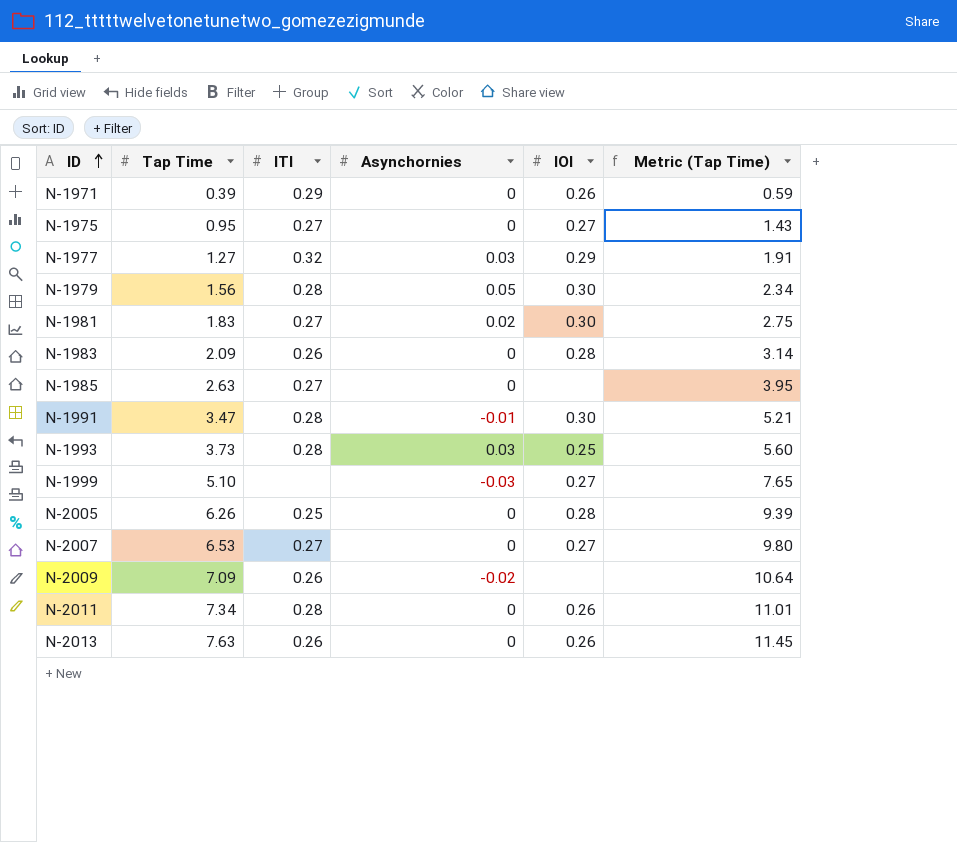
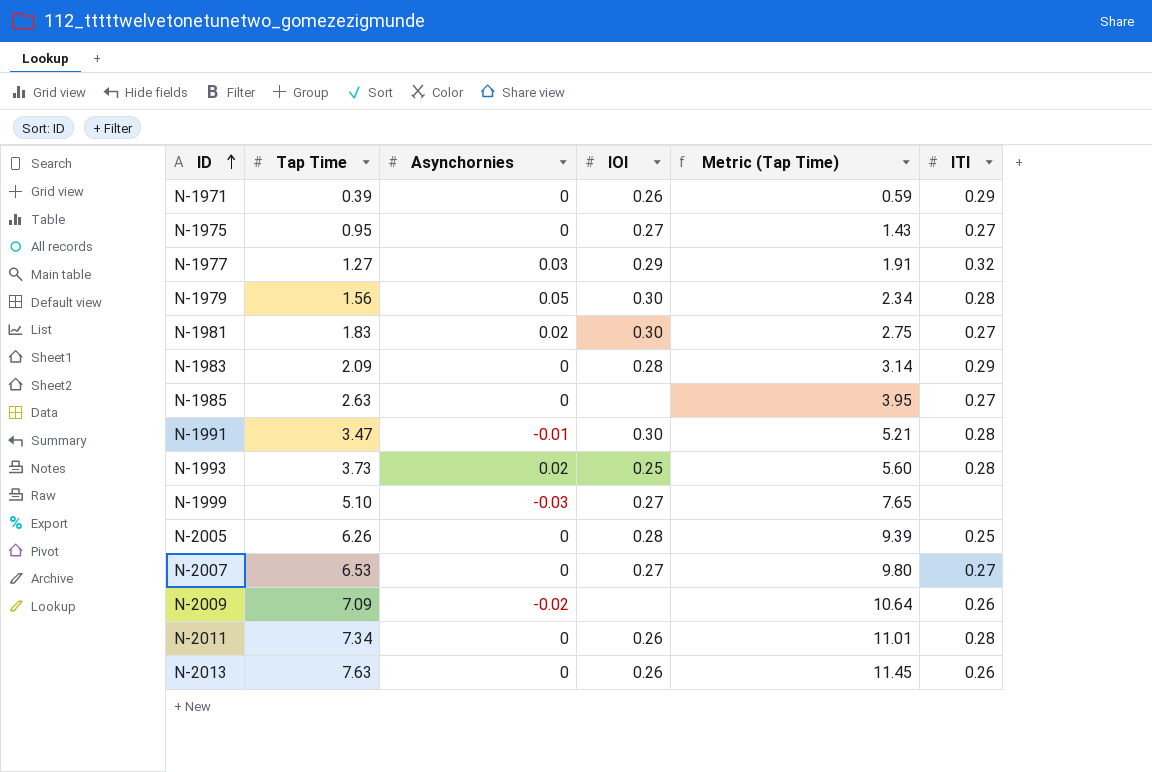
column ITI | position: 3 -> 6
N-1983 | ITI: 0.26 -> 0.29
N-1993 | Asynchornies: 0.03 -> 0.02

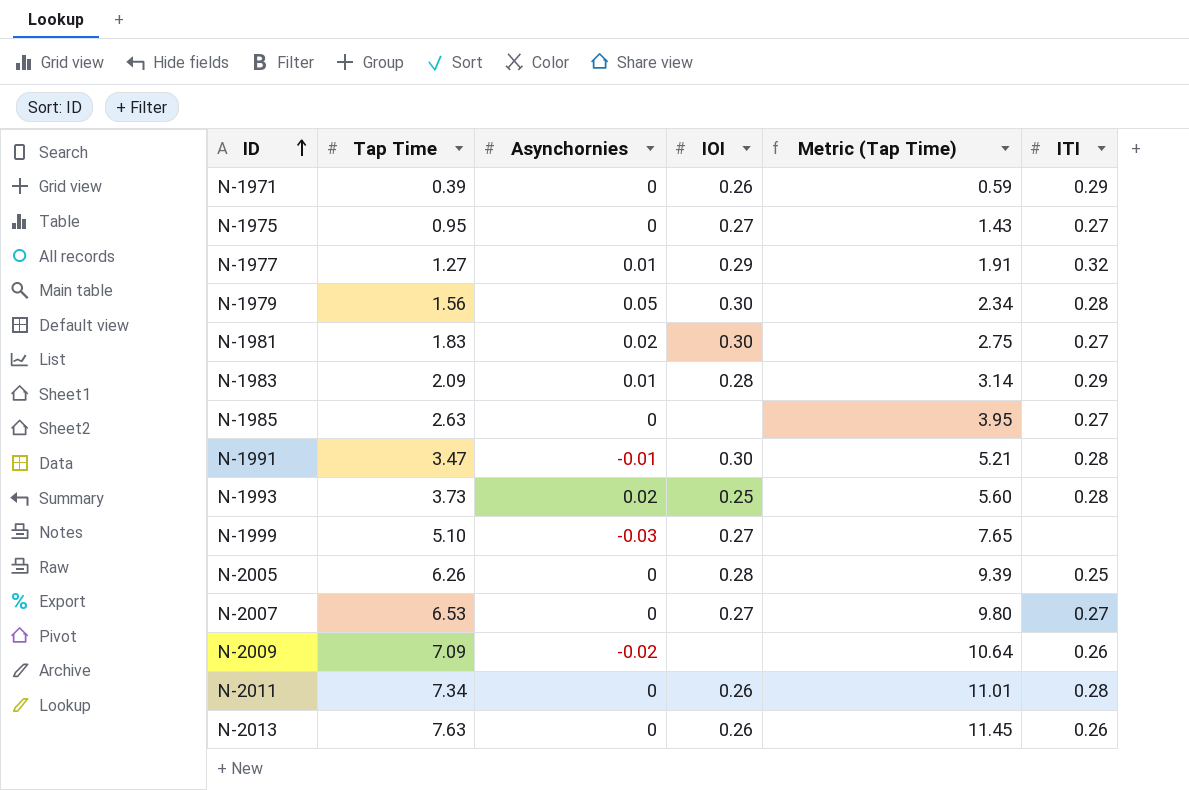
N-1977 | Asynchornies: 0.03 -> 0.01
N-1983 | Asynchornies: 0 -> 0.01

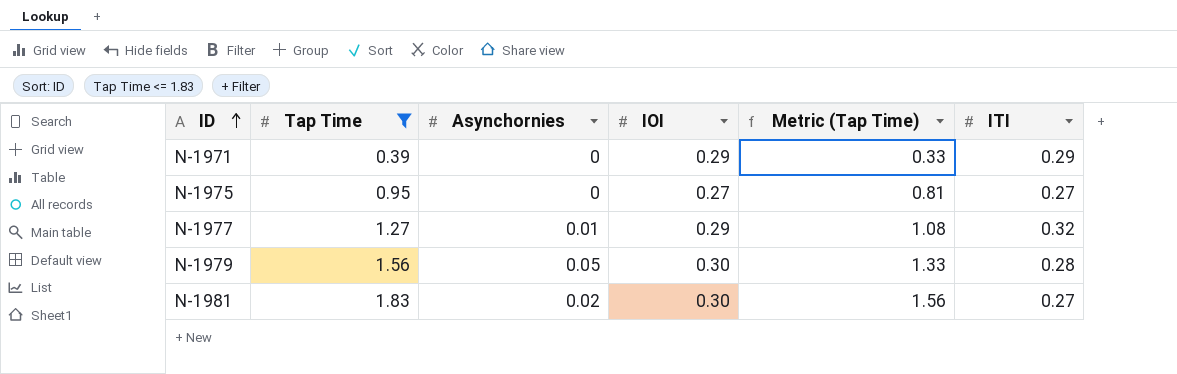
filter: none -> Tap Time <= 1.83
column Metric (Tap Time) | formula: [Tap Time] * 1.5 -> [Tap Time] * 0.85
N-1971 | IOI: 0.26 -> 0.29

